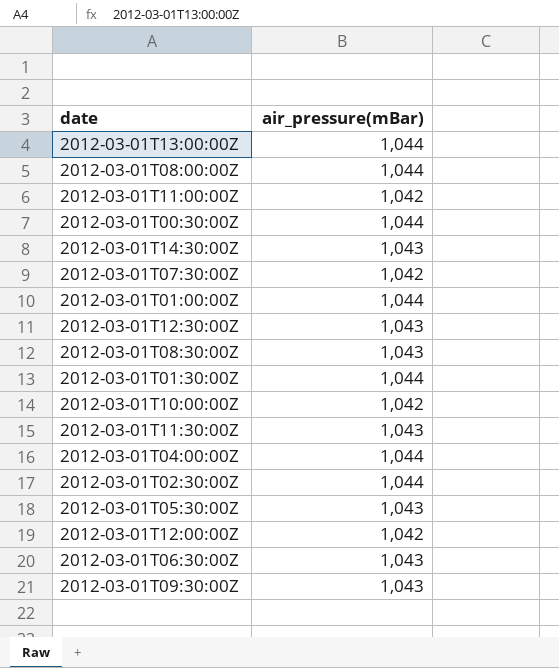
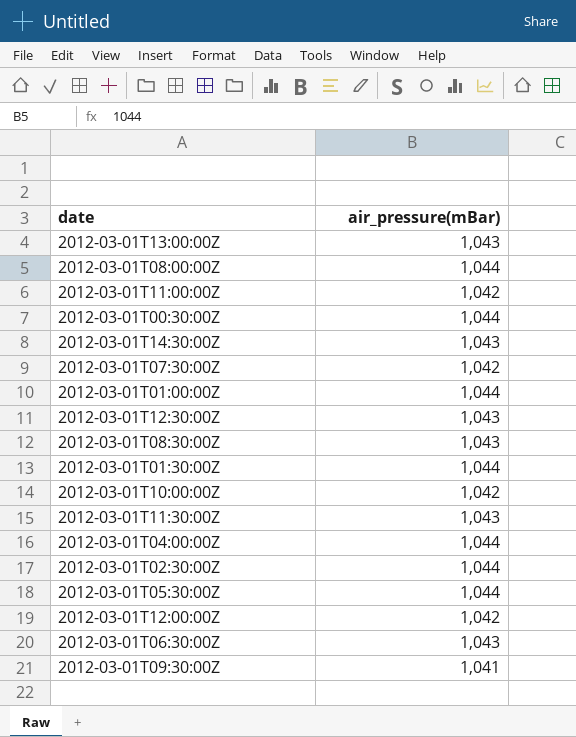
2012-03-01T13:00:00Z | air_pressure(mBar): 1,044 -> 1,043
2012-03-01T05:30:00Z | air_pressure(mBar): 1,043 -> 1,044
2012-03-01T09:30:00Z | air_pressure(mBar): 1,043 -> 1,041

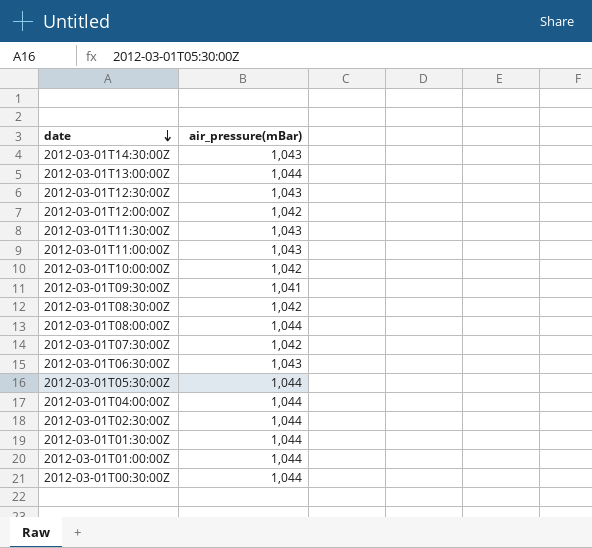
row order: none -> date descending
2012-03-01T13:00:00Z | air_pressure(mBar): 1,043 -> 1,044
2012-03-01T11:00:00Z | air_pressure(mBar): 1,042 -> 1,043
2012-03-01T08:30:00Z | air_pressure(mBar): 1,043 -> 1,042

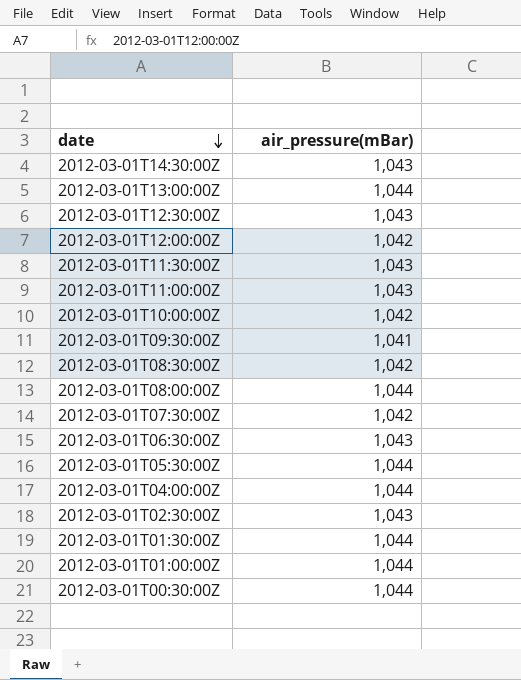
2012-03-01T02:30:00Z | air_pressure(mBar): 1,044 -> 1,043

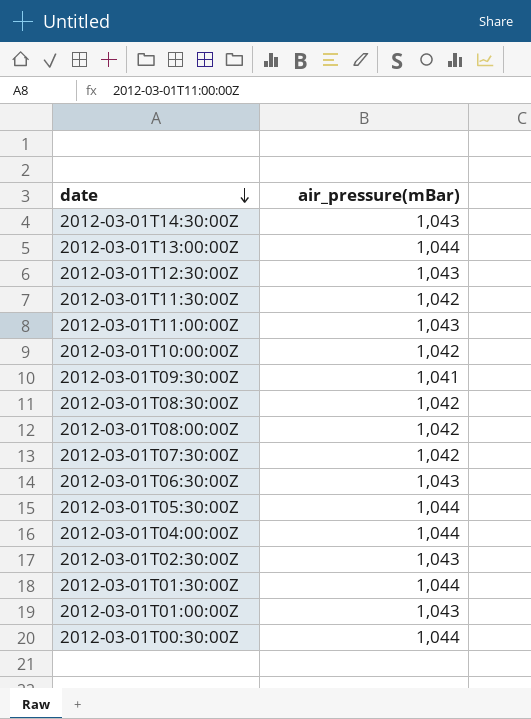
row 2012-03-01T12:00:00Z: 1,042 -> none
2012-03-01T11:30:00Z | air_pressure(mBar): 1,043 -> 1,042
2012-03-01T08:00:00Z | air_pressure(mBar): 1,044 -> 1,042
2012-03-01T01:00:00Z | air_pressure(mBar): 1,044 -> 1,043

